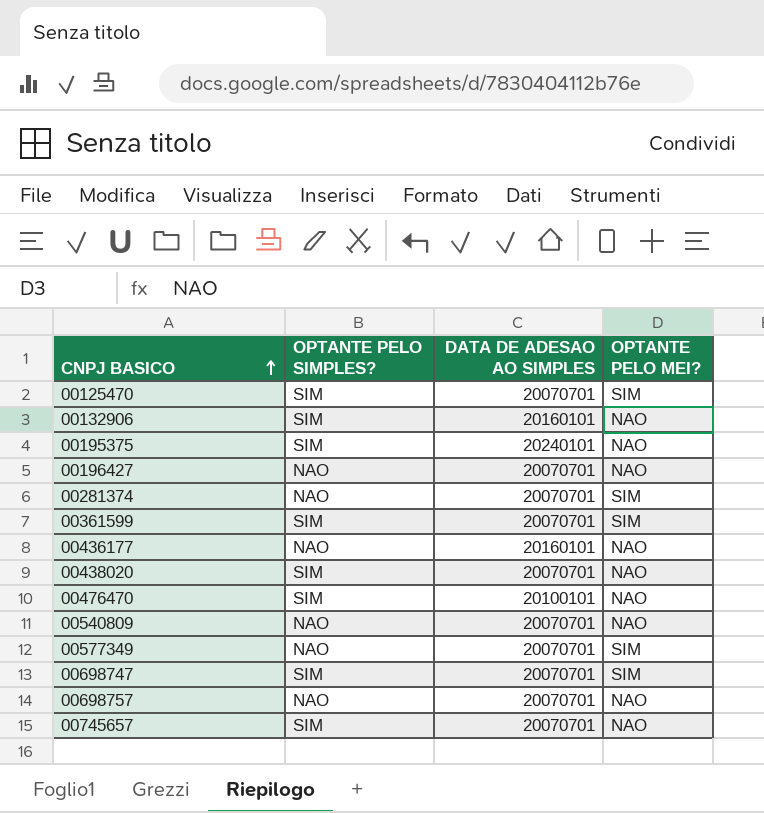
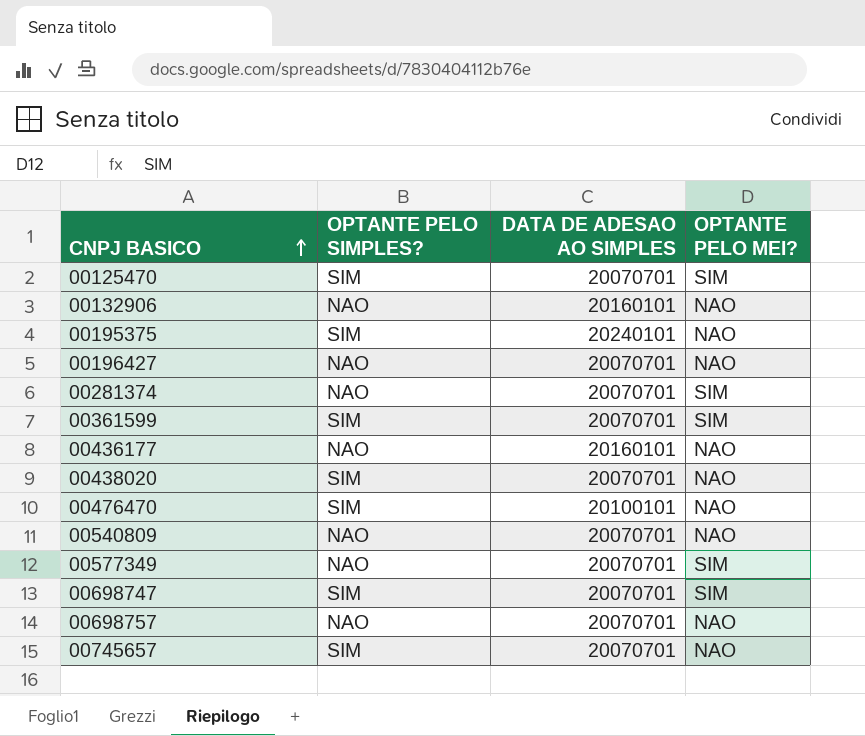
00132906 | OPTANTE PELO SIMPLES?: SIM -> NAO

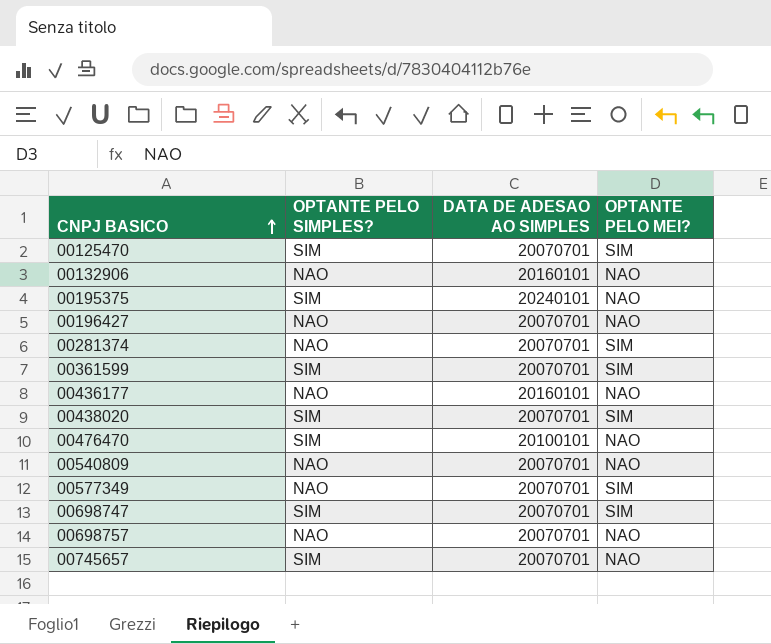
00438020 | OPTANTE PELO MEI?: NAO -> SIM

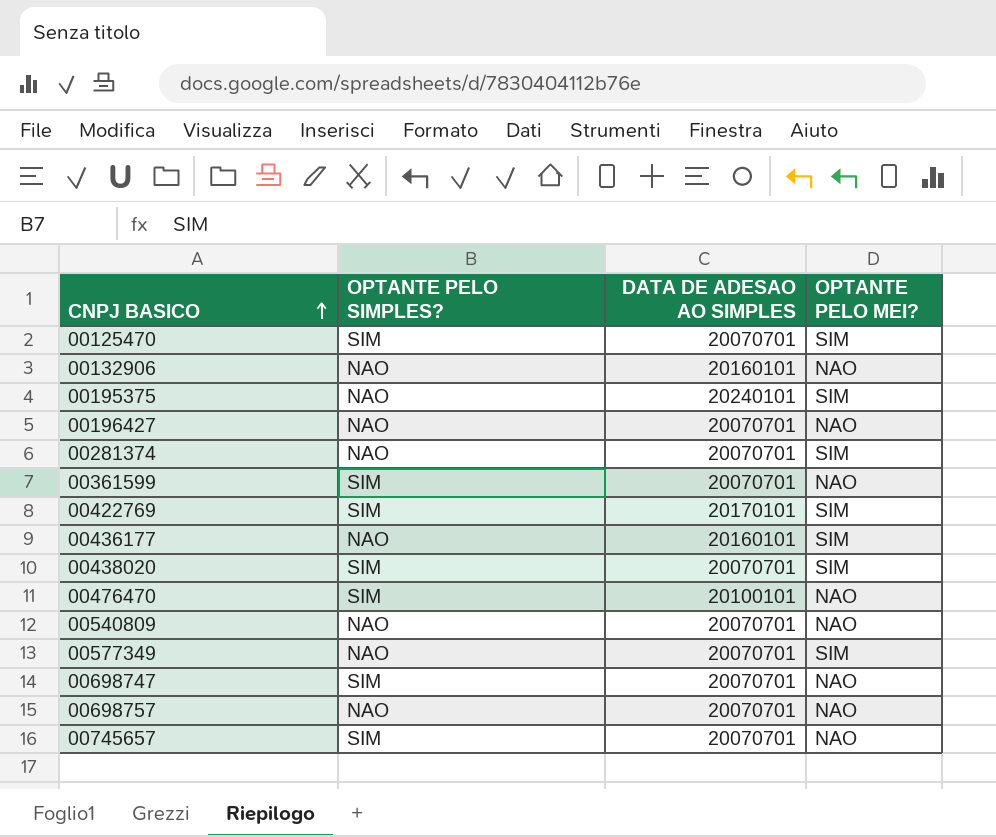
00195375 | OPTANTE PELO SIMPLES?: SIM -> NAO
00195375 | OPTANTE PELO MEI?: NAO -> SIM
00361599 | OPTANTE PELO MEI?: SIM -> NAO
row 00422769: none -> SIM | 20170101 | SIM
00436177 | OPTANTE PELO MEI?: NAO -> SIM
00698747 | OPTANTE PELO MEI?: SIM -> NAO

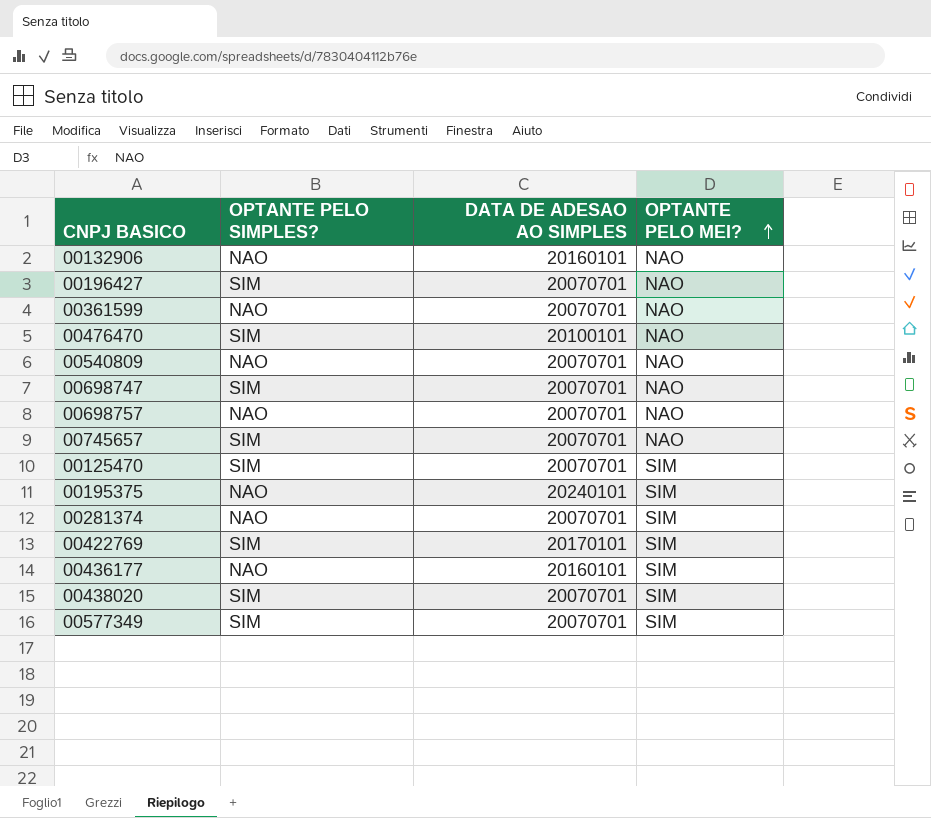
row order: CNPJ BASICO ascending -> OPTANTE PELO MEI? ascending
00196427 | OPTANTE PELO SIMPLES?: NAO -> SIM
00361599 | OPTANTE PELO SIMPLES?: SIM -> NAO
00577349 | OPTANTE PELO SIMPLES?: NAO -> SIM

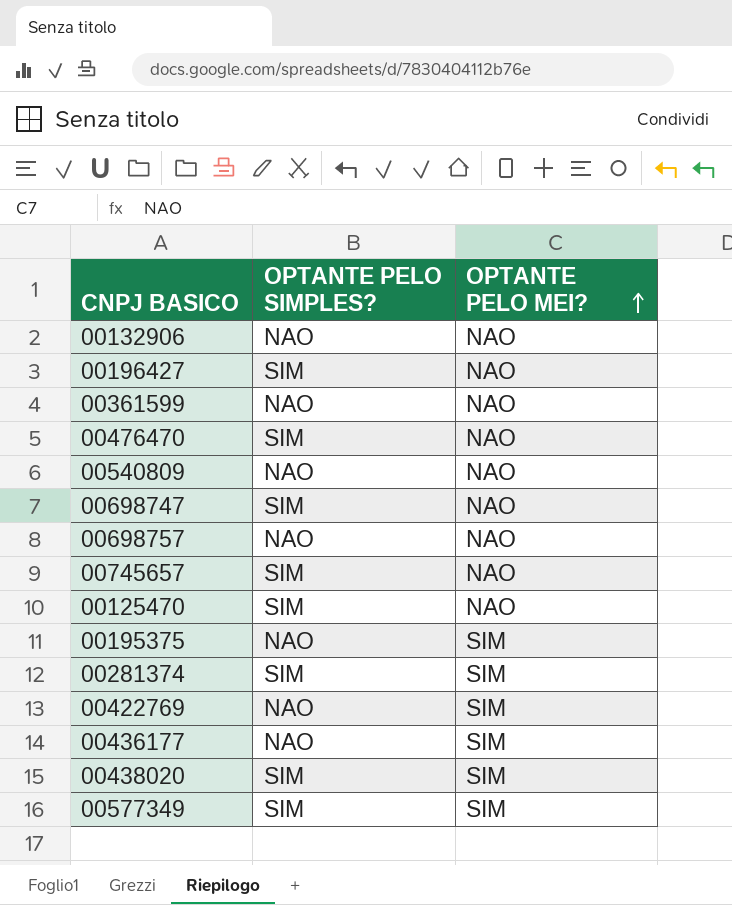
column DATA DE ADESAO AO SIMPLES | position: 3 -> none
00125470 | OPTANTE PELO MEI?: SIM -> NAO
00281374 | OPTANTE PELO SIMPLES?: NAO -> SIM
00422769 | OPTANTE PELO SIMPLES?: SIM -> NAO

